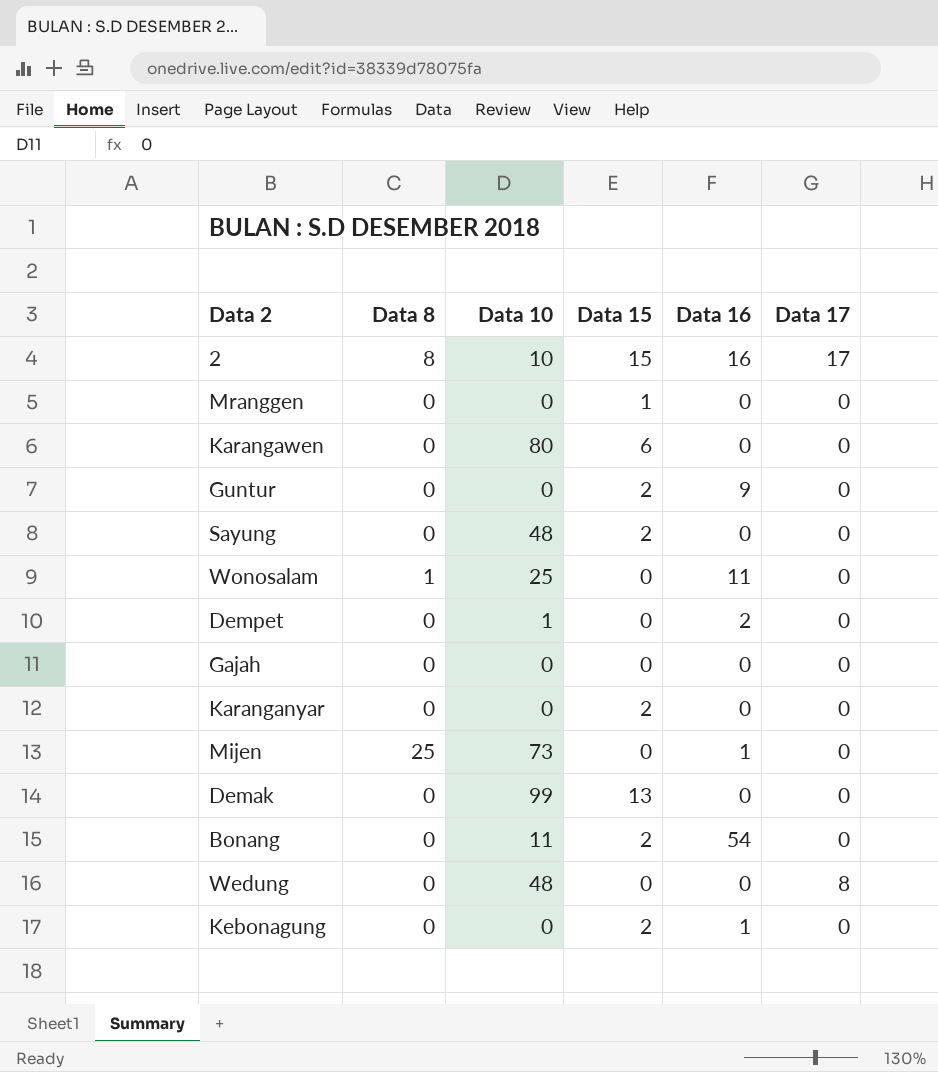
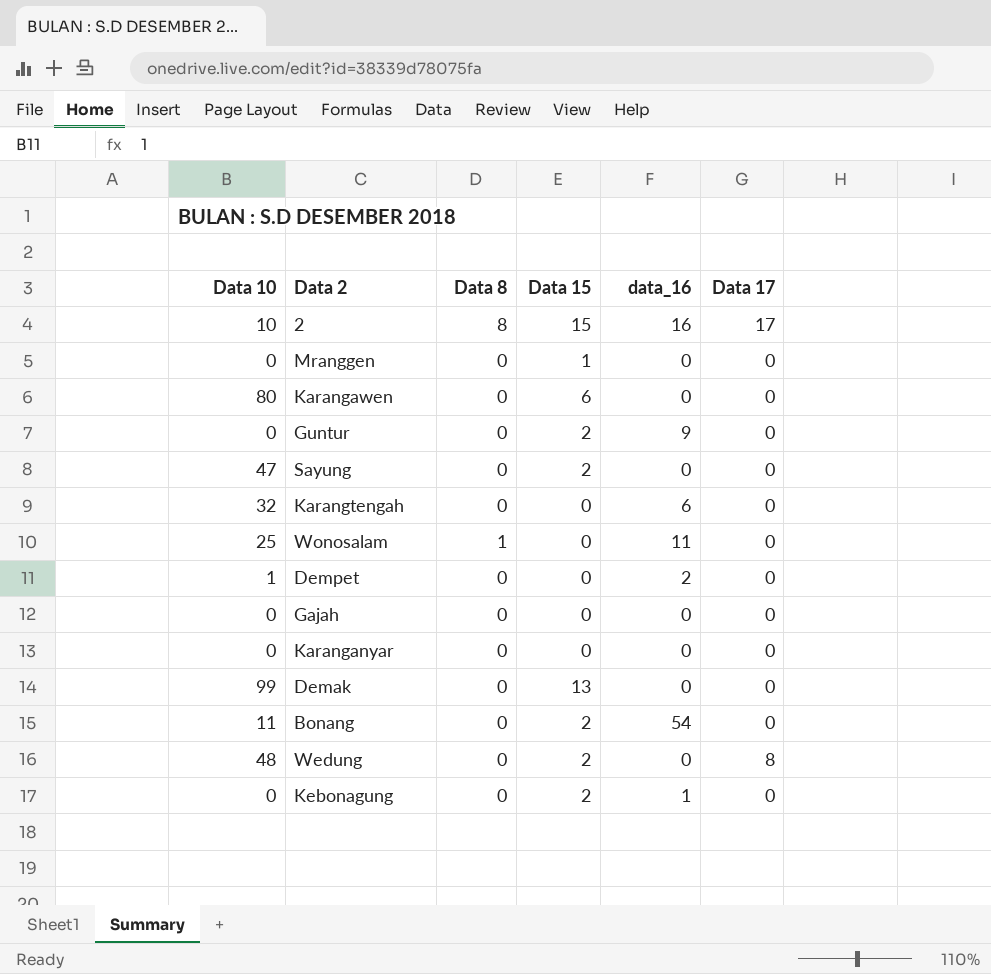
column Data 10 | position: 3 -> 1
column name: Data 16 -> data_16
row Mijen: 25 | 73 | 0 | 1 | 0 -> none
Sayung | Data 10: 48 -> 47
row Karangtengah: none -> 32 | 0 | 0 | 6 | 0
Karanganyar | Data 15: 2 -> 0
Wedung | Data 15: 0 -> 2

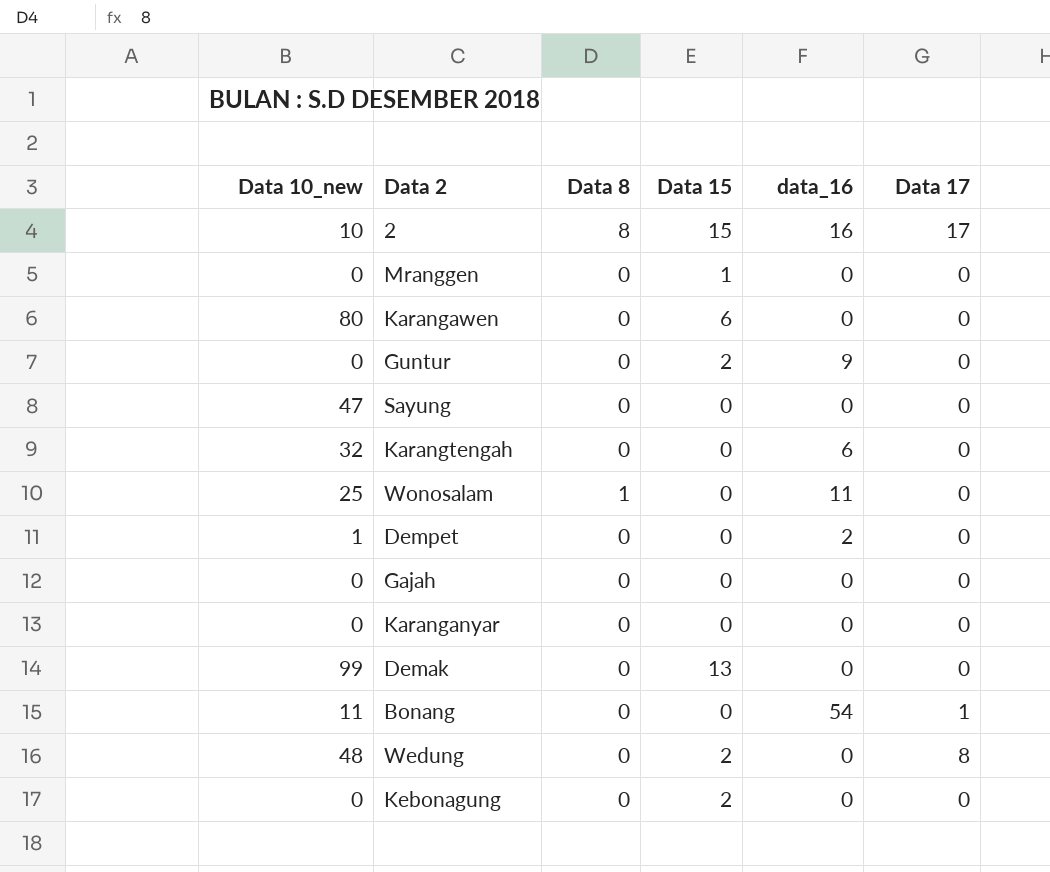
column name: Data 10 -> Data 10_new
Sayung | Data 15: 2 -> 0
Bonang | Data 15: 2 -> 0
Bonang | Data 17: 0 -> 1
Kebonagung | data_16: 1 -> 0

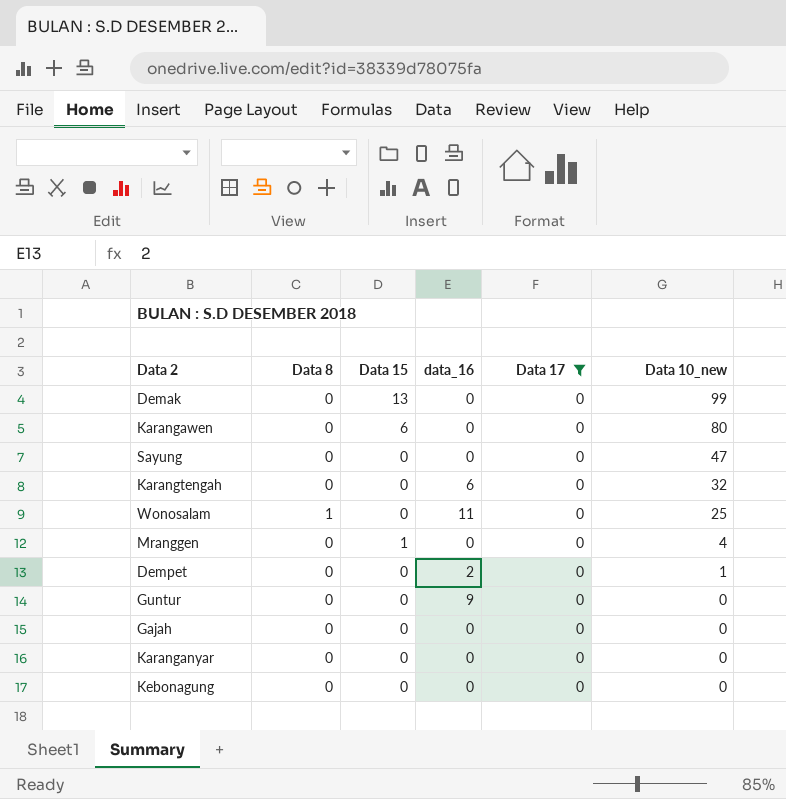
filter: none -> Data 17 = 0
row order: none -> Data 10_new descending
column Data 10_new | position: 1 -> 6
Mranggen | Data 10_new: 0 -> 4
Guntur | Data 15: 2 -> 0
Kebonagung | Data 15: 2 -> 0

